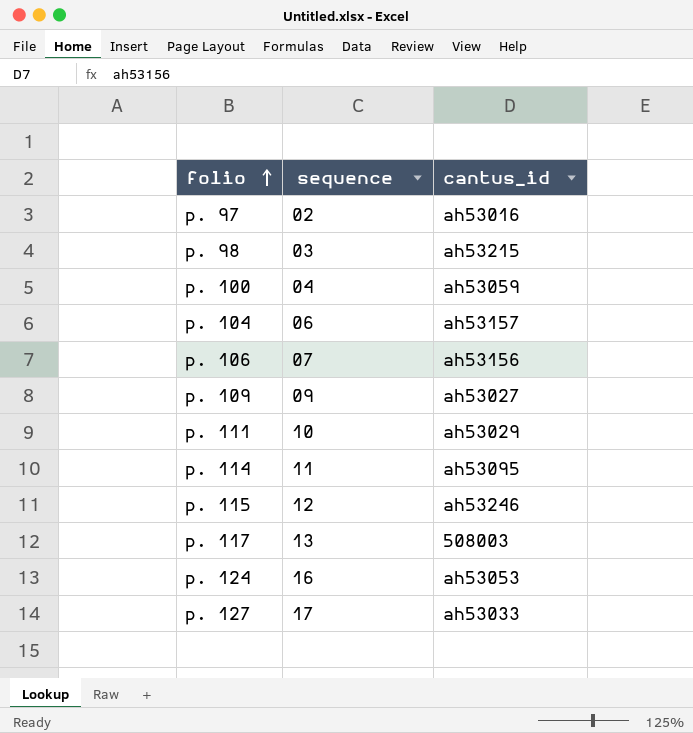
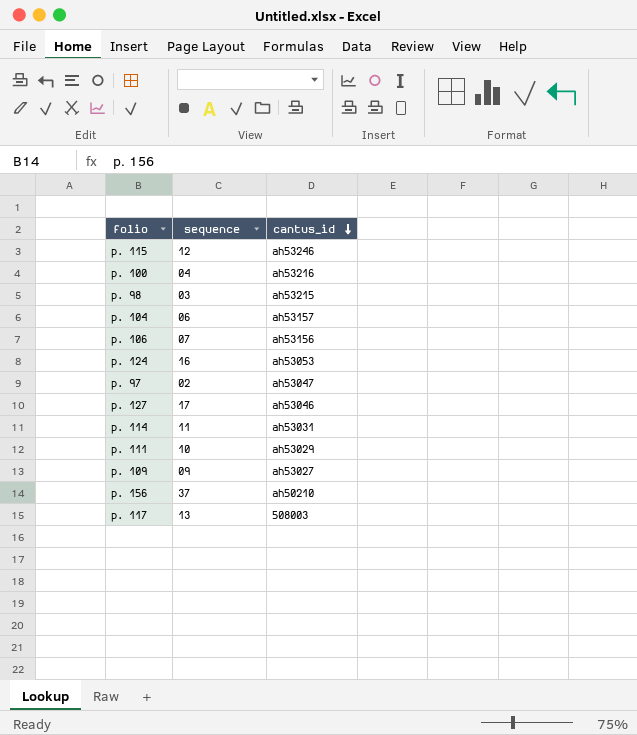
row order: folio ascending -> cantus_id descending
p. 100 | cantus_id: ah53059 -> ah53216
p. 97 | cantus_id: ah53016 -> ah53047
p. 127 | cantus_id: ah53033 -> ah53046
p. 114 | cantus_id: ah53095 -> ah53031
row p. 156: none -> 37 | ah50210

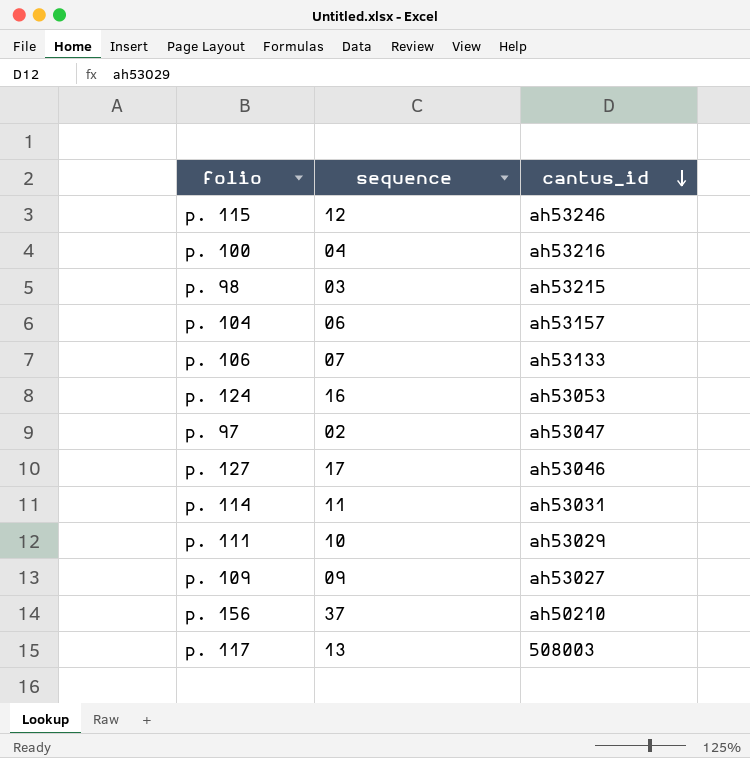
p. 106 | cantus_id: ah53156 -> ah53133

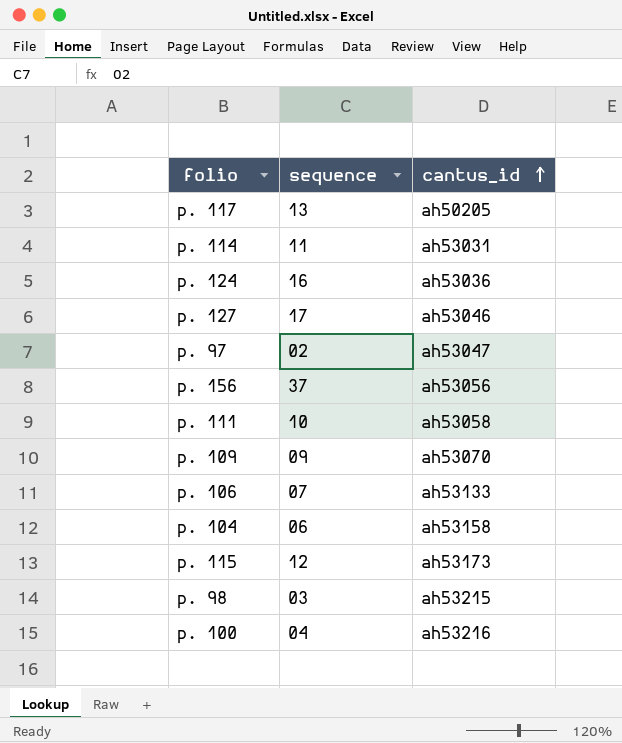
row order: cantus_id descending -> cantus_id ascending
p. 117 | cantus_id: 508003 -> ah50205
p. 124 | cantus_id: ah53053 -> ah53036
p. 156 | cantus_id: ah50210 -> ah53056
p. 111 | cantus_id: ah53029 -> ah53058
p. 109 | cantus_id: ah53027 -> ah53070
p. 104 | cantus_id: ah53157 -> ah53158
p. 115 | cantus_id: ah53246 -> ah53173

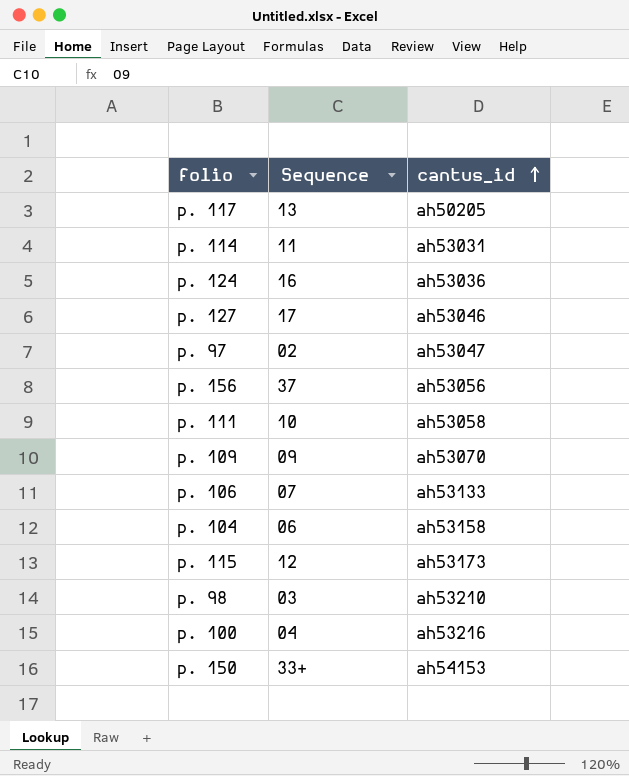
column name: sequence -> Sequence
p. 98 | cantus_id: ah53215 -> ah53210
row p. 150: none -> 33+ | ah54153

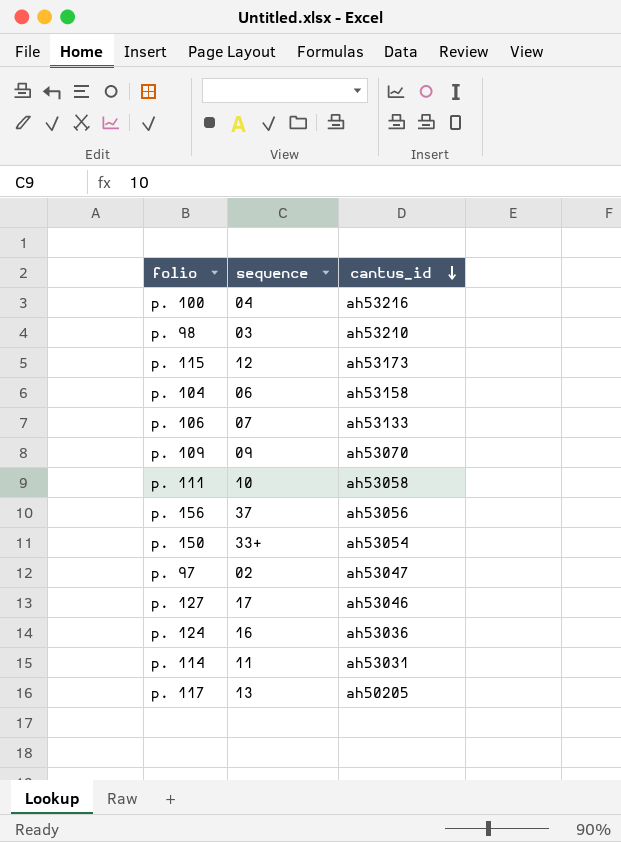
row order: cantus_id ascending -> cantus_id descending
column name: Sequence -> sequence
p. 150 | cantus_id: ah54153 -> ah53054

